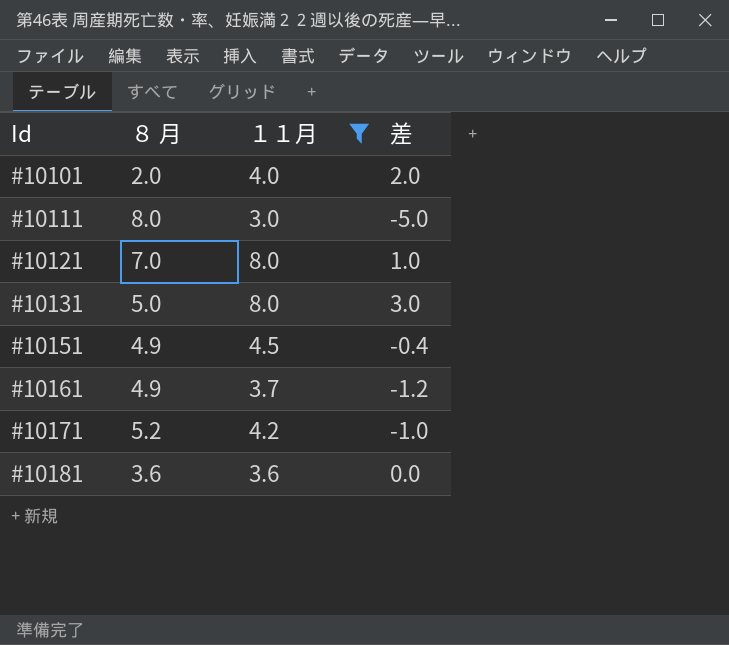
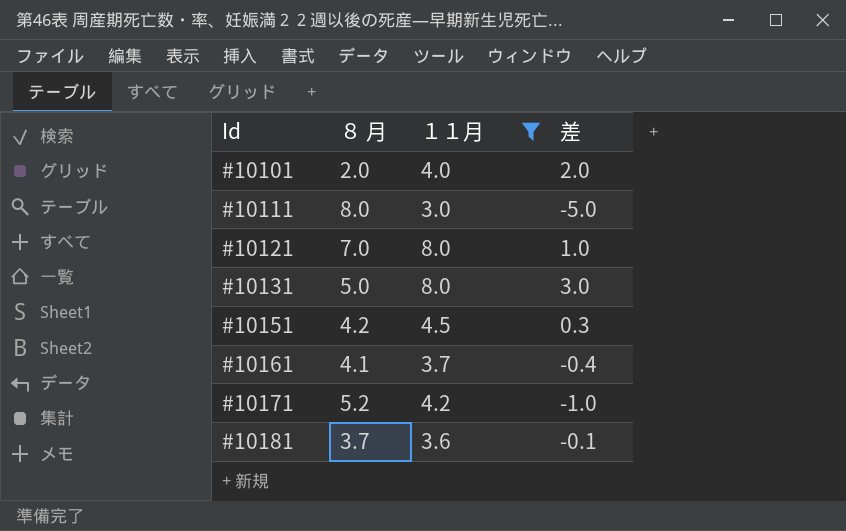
#10151 | ８ 月: 4.9 -> 4.2
#10151 | 差: -0.4 -> 0.3
#10161 | ８ 月: 4.9 -> 4.1
#10161 | 差: -1.2 -> -0.4
#10181 | ８ 月: 3.6 -> 3.7
#10181 | 差: 0.0 -> -0.1

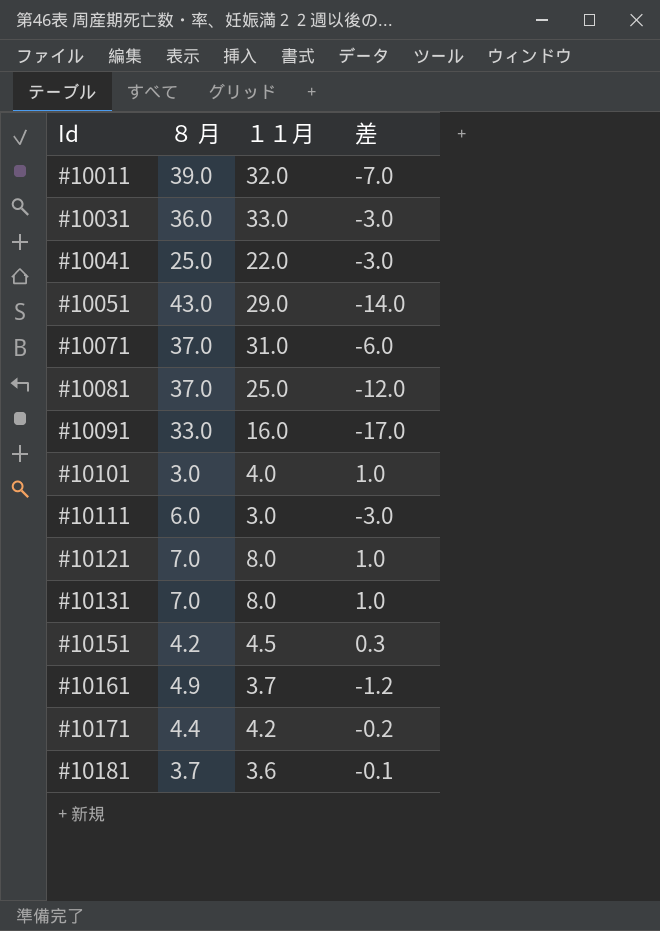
filter: １１月 <= 8.0 -> none
#10101 | ８ 月: 2.0 -> 3.0
#10101 | 差: 2.0 -> 1.0
#10111 | ８ 月: 8.0 -> 6.0
#10111 | 差: -5.0 -> -3.0
#10131 | ８ 月: 5.0 -> 7.0
#10131 | 差: 3.0 -> 1.0
#10161 | ８ 月: 4.1 -> 4.9
#10161 | 差: -0.4 -> -1.2
#10171 | ８ 月: 5.2 -> 4.4
#10171 | 差: -1.0 -> -0.2

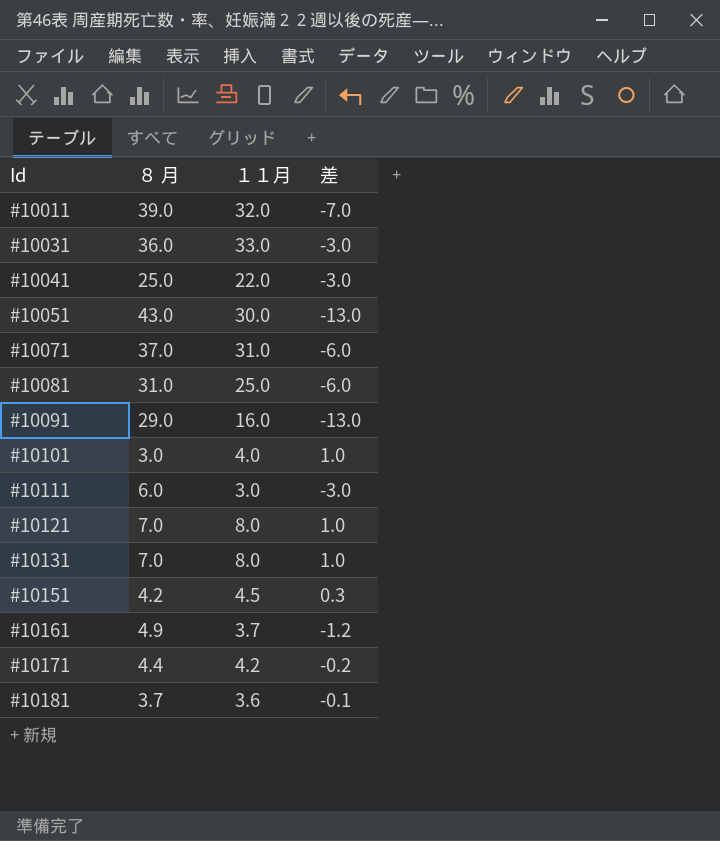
#10051 | １１月: 29.0 -> 30.0
#10051 | 差: -14.0 -> -13.0
#10081 | ８ 月: 37.0 -> 31.0
#10081 | 差: -12.0 -> -6.0
#10091 | ８ 月: 33.0 -> 29.0
#10091 | 差: -17.0 -> -13.0

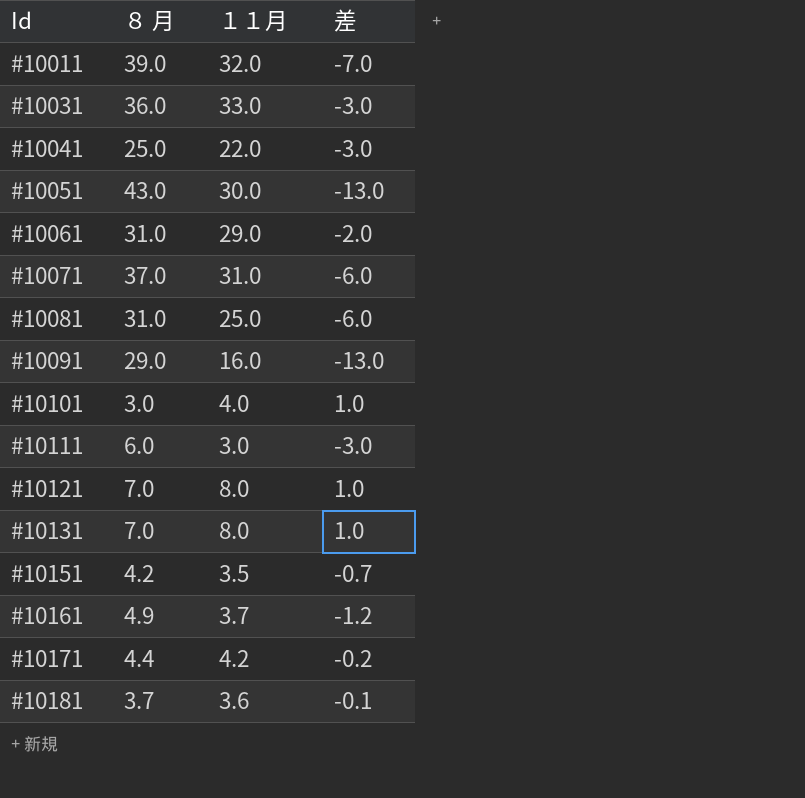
row #10061: none -> 31.0 | 29.0 | -2.0
#10151 | １１月: 4.5 -> 3.5
#10151 | 差: 0.3 -> -0.7

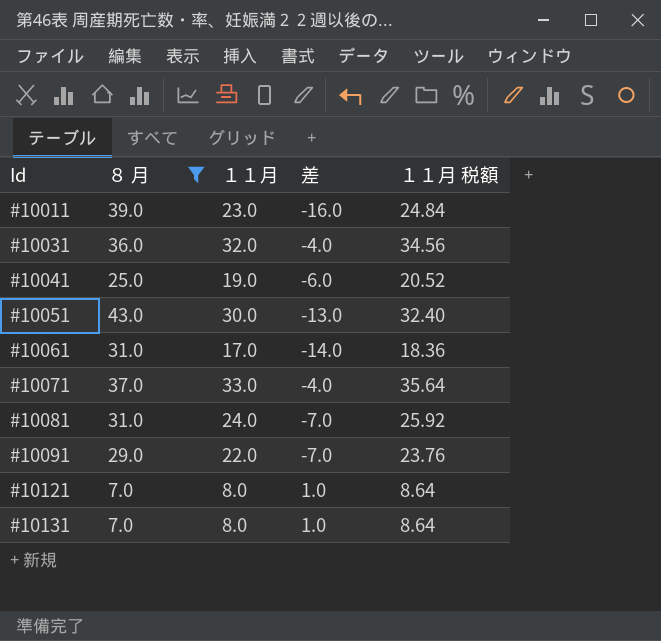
filter: none -> ８ 月 >= 7.0
column １１月 税額 | formula: none -> [１１月] * 1.08
#10011 | １１月: 32.0 -> 23.0
#10011 | 差: -7.0 -> -16.0
#10031 | １１月: 33.0 -> 32.0
#10031 | 差: -3.0 -> -4.0
#10041 | １１月: 22.0 -> 19.0
#10041 | 差: -3.0 -> -6.0
#10061 | １１月: 29.0 -> 17.0
#10061 | 差: -2.0 -> -14.0
#10071 | １１月: 31.0 -> 33.0
#10071 | 差: -6.0 -> -4.0
#10081 | １１月: 25.0 -> 24.0
#10081 | 差: -6.0 -> -7.0
#10091 | １１月: 16.0 -> 22.0
#10091 | 差: -13.0 -> -7.0

